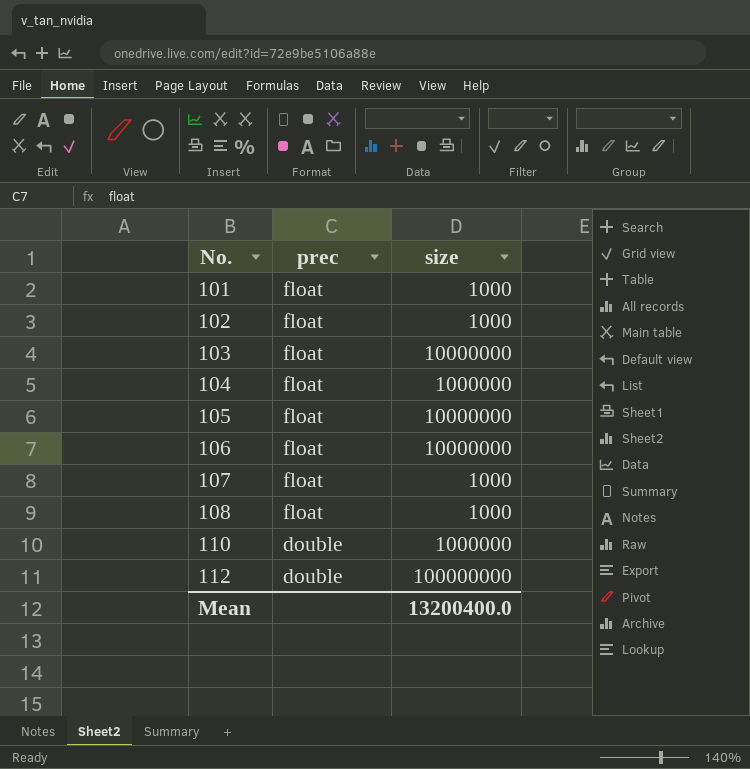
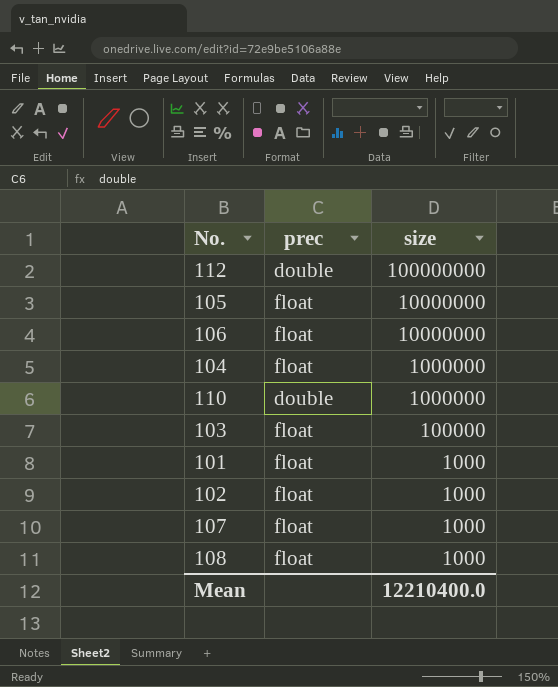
row order: No. ascending -> size descending
103 | size: 10000000 -> 100000
Mean | size: 13200400.0 -> 12210400.0

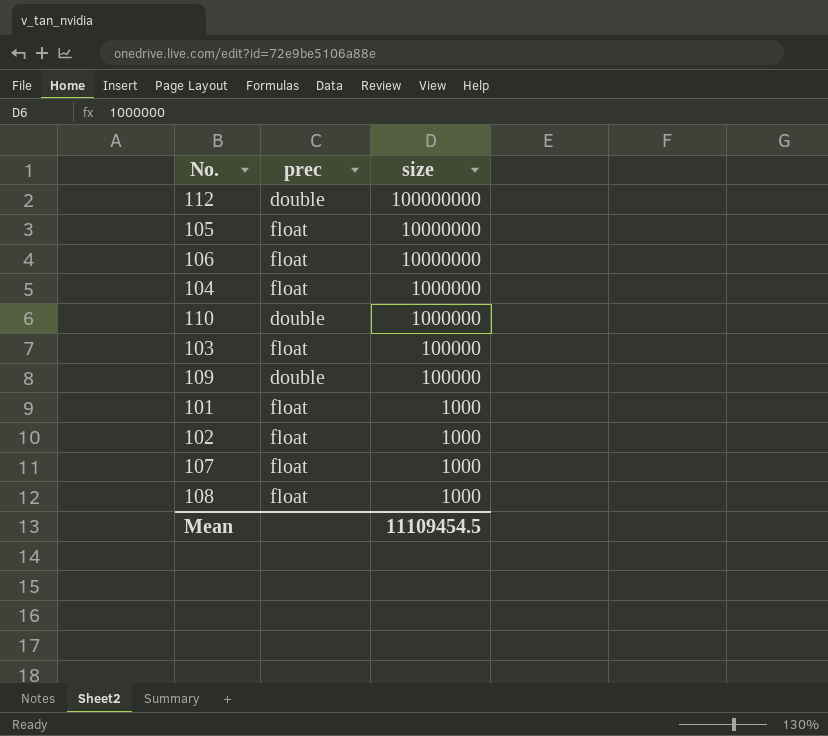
row 109: none -> double | 100000
Mean | size: 12210400.0 -> 11109454.5

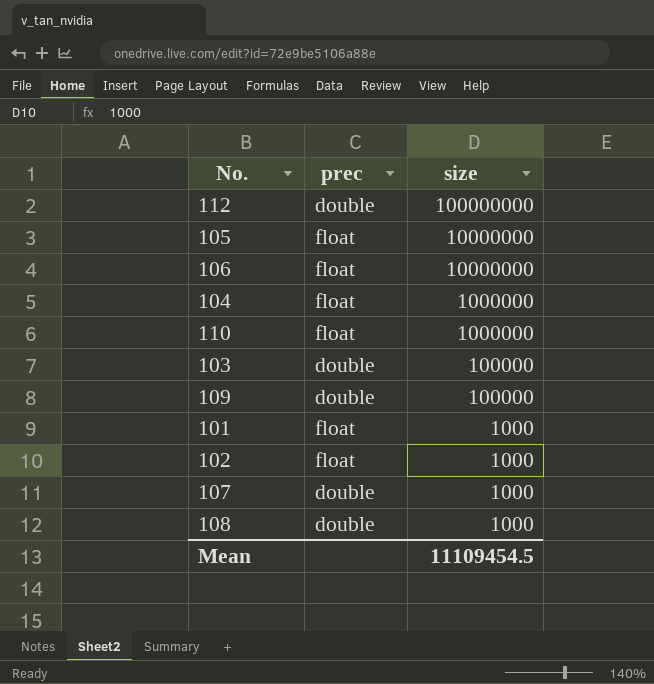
110 | prec: double -> float
103 | prec: float -> double
107 | prec: float -> double
108 | prec: float -> double

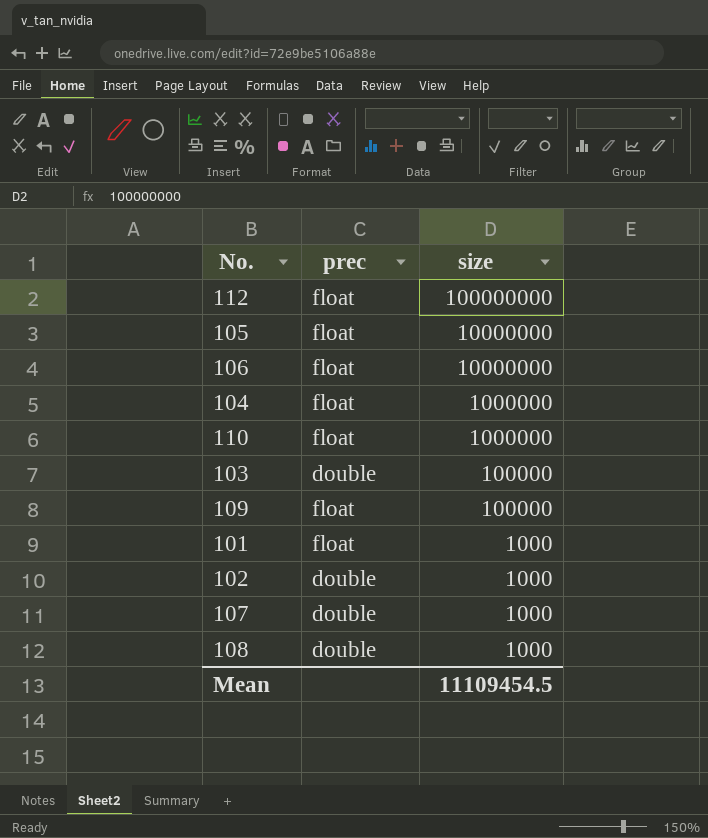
112 | prec: double -> float
109 | prec: double -> float
102 | prec: float -> double

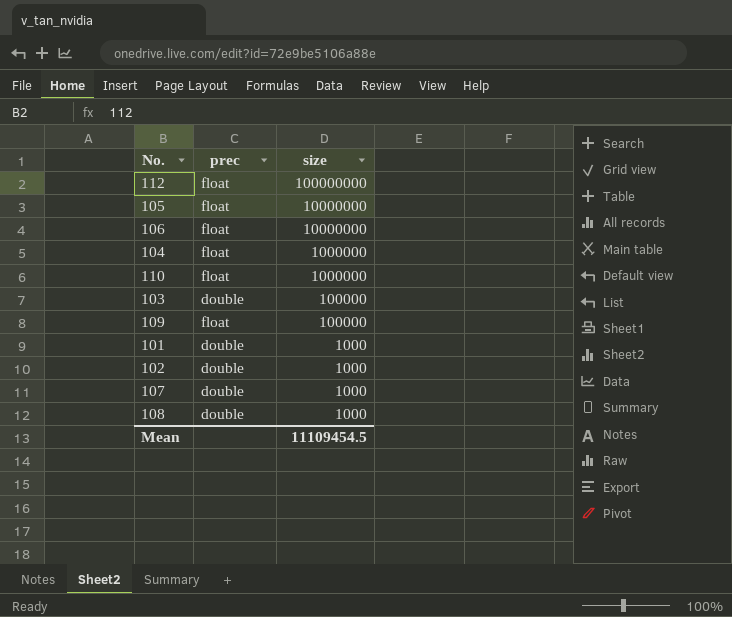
101 | prec: float -> double

